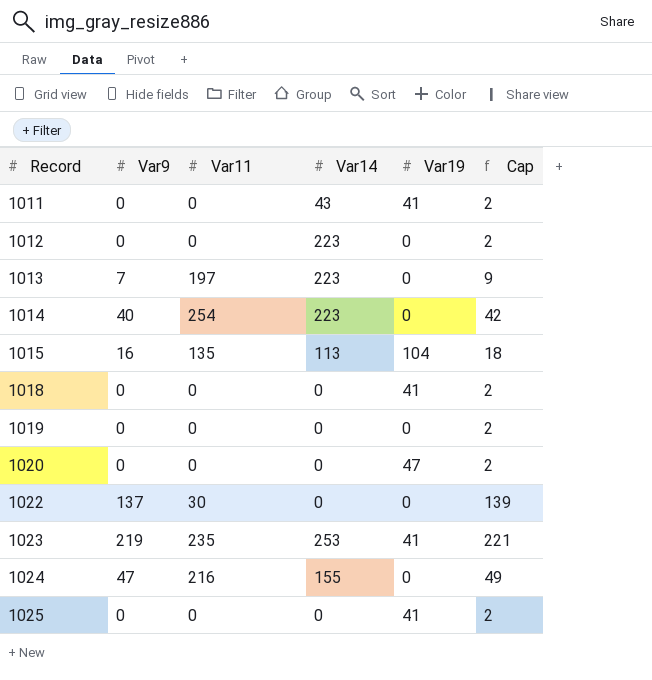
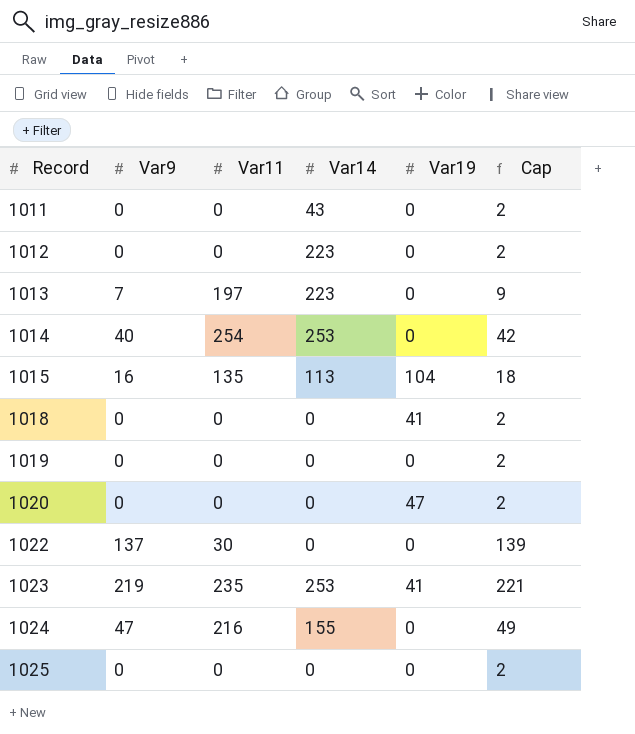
1011 | Var19: 41 -> 0
1014 | Var14: 223 -> 253
1025 | Var19: 41 -> 0

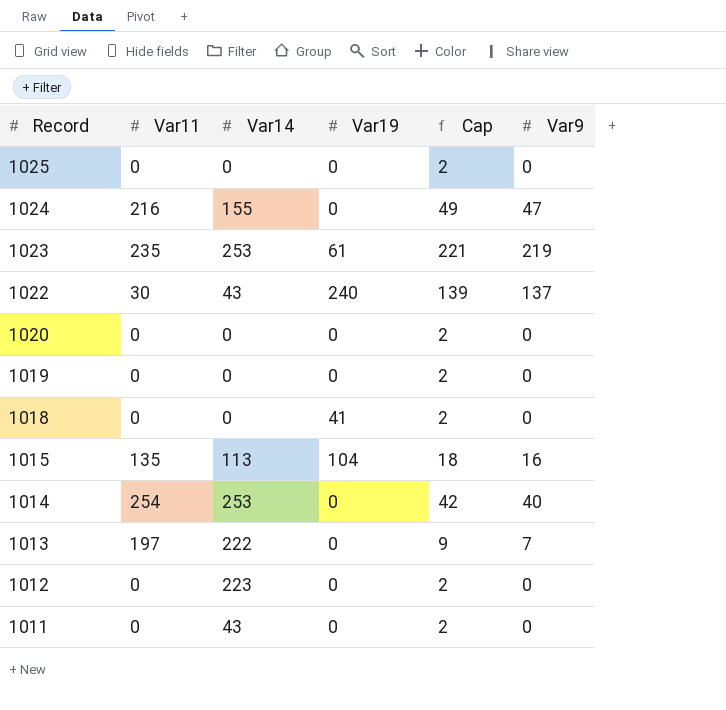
row order: Record ascending -> Record descending
column Var9 | position: 2 -> 6
1023 | Var19: 41 -> 61
1022 | Var14: 0 -> 43
1022 | Var19: 0 -> 240
1020 | Var19: 47 -> 0
1013 | Var14: 223 -> 222

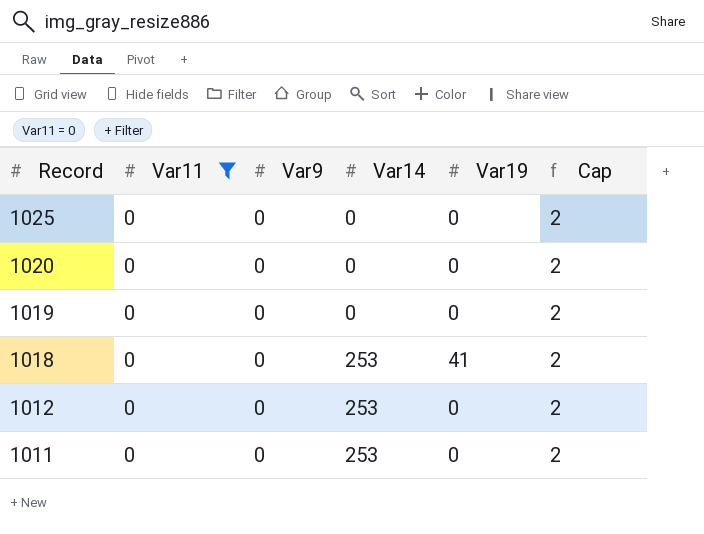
filter: none -> Var11 = 0
column Var9 | position: 6 -> 3
1018 | Var14: 0 -> 253
1012 | Var14: 223 -> 253
1011 | Var14: 43 -> 253

